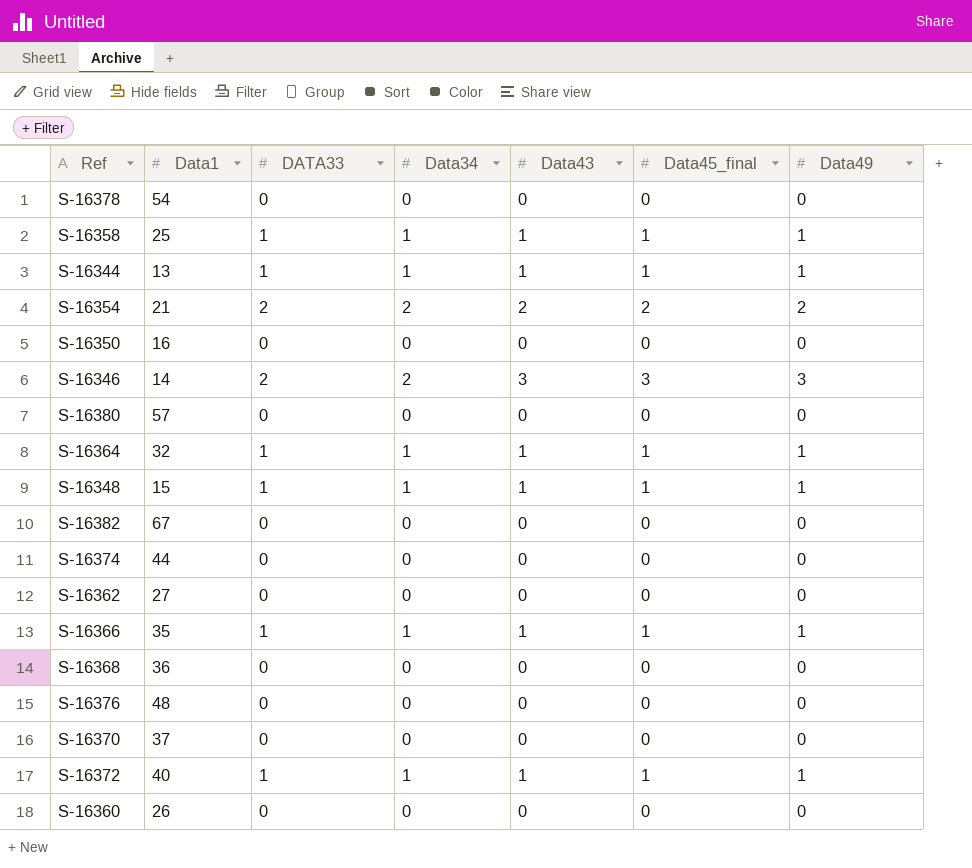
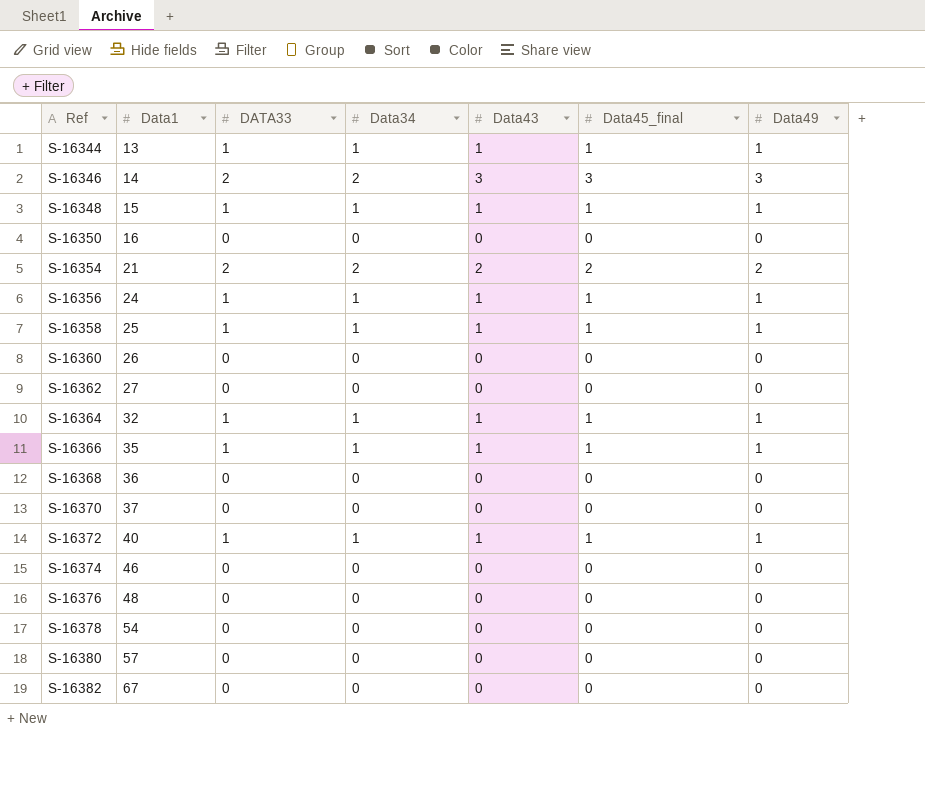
row order: none -> Ref ascending
row S-16356: none -> 24 | 1 | 1 | 1 | 1 | 1
S-16374 | Data1: 44 -> 46

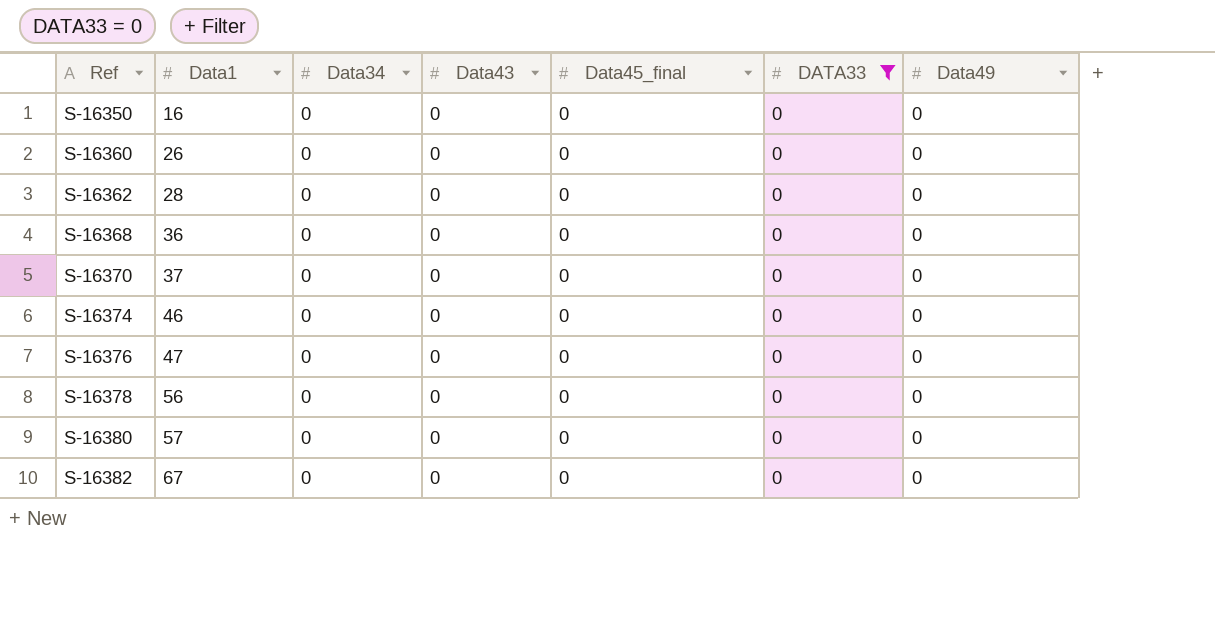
filter: none -> DATA33 = 0
column DATA33 | position: 3 -> 6
S-16362 | Data1: 27 -> 28
S-16376 | Data1: 48 -> 47
S-16378 | Data1: 54 -> 56

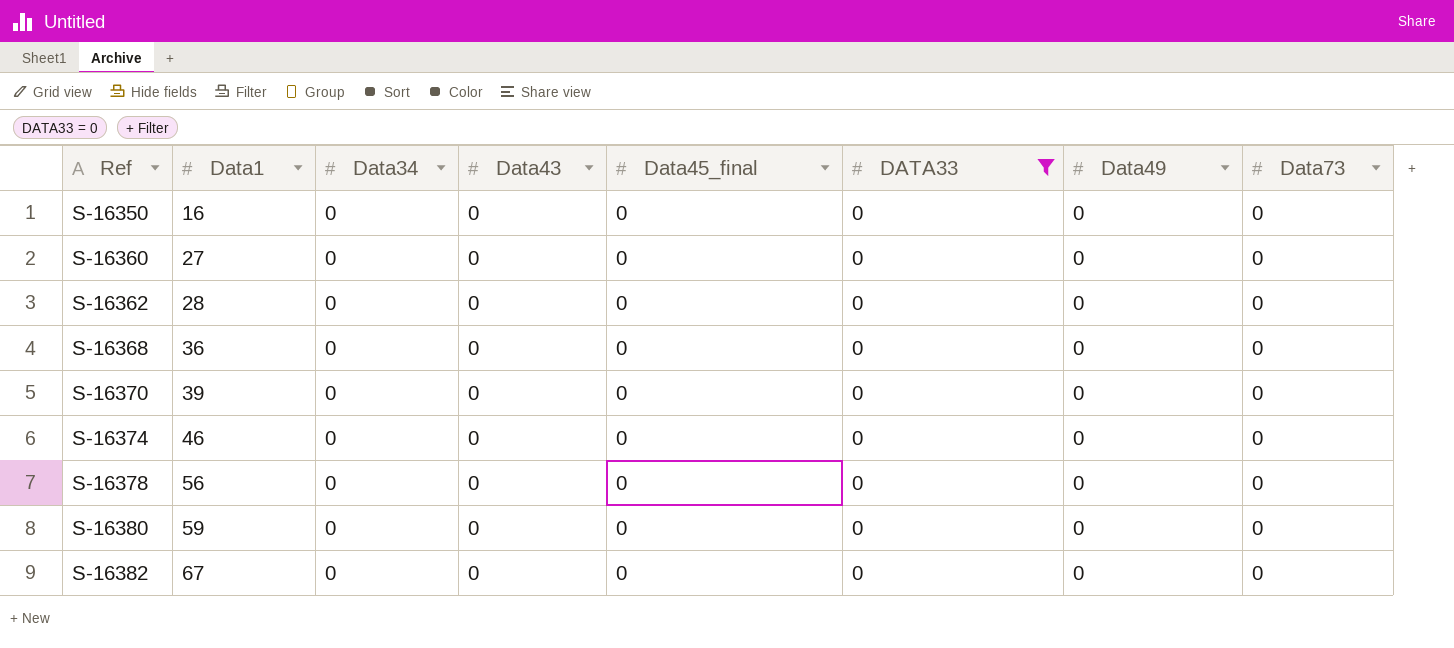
column Data73 | position: none -> 8
row S-16376: 47 | 0 | 0 | 0 | 0 | 0 -> none
S-16360 | Data1: 26 -> 27
S-16370 | Data1: 37 -> 39
S-16380 | Data1: 57 -> 59

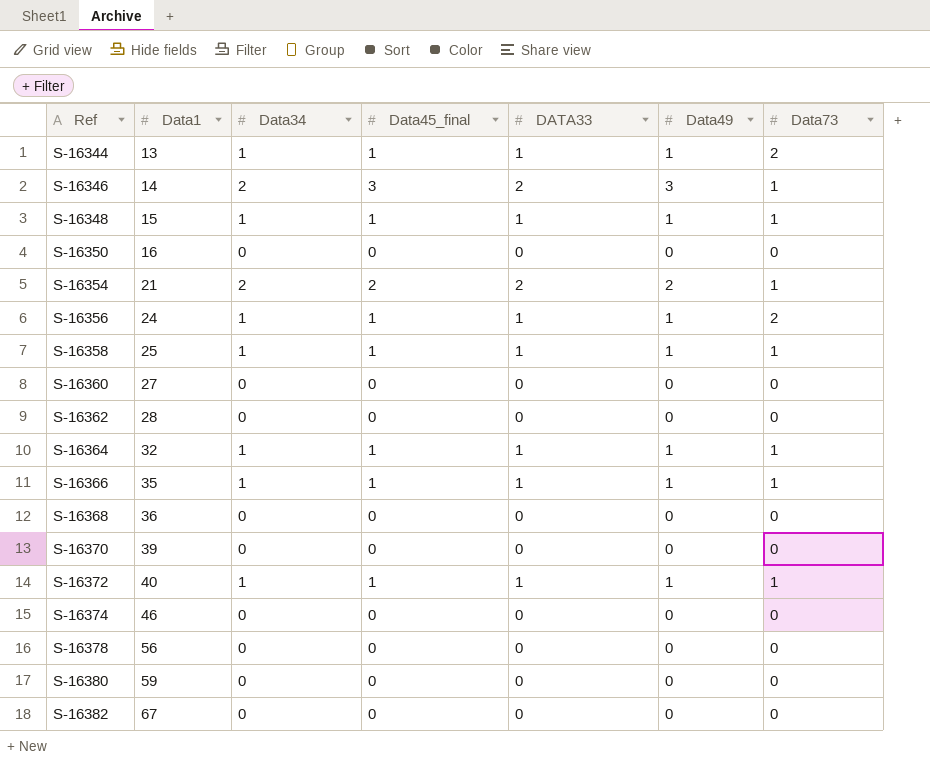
filter: DATA33 = 0 -> none
column Data43 | position: 4 -> none

